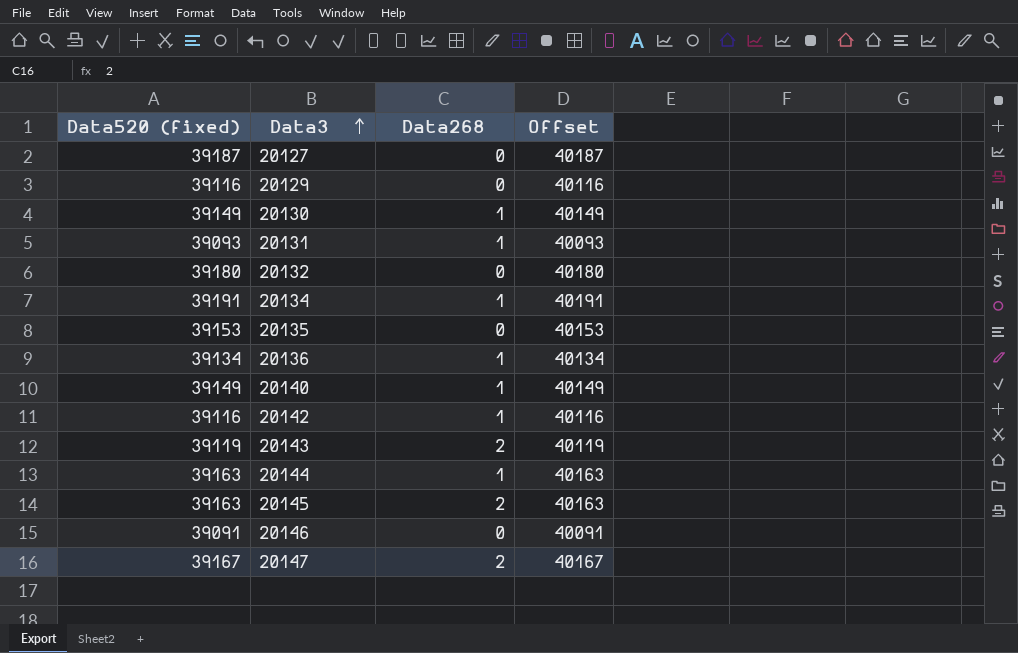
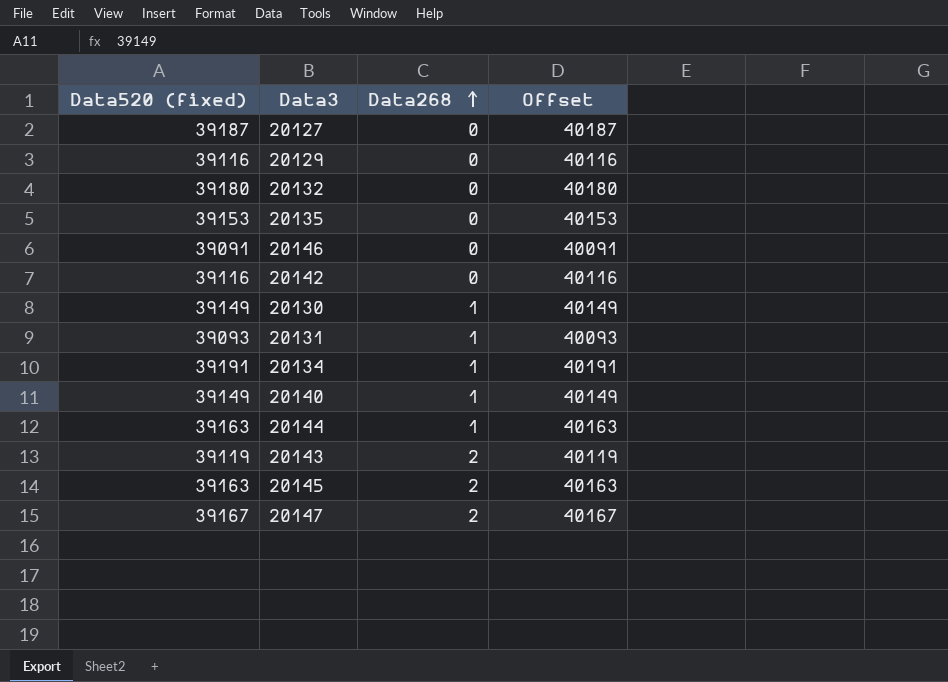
row order: Data3 ascending -> Data268 ascending
row 20136: 39134 | 1 | 40134 -> none
20142 | Data268: 1 -> 0

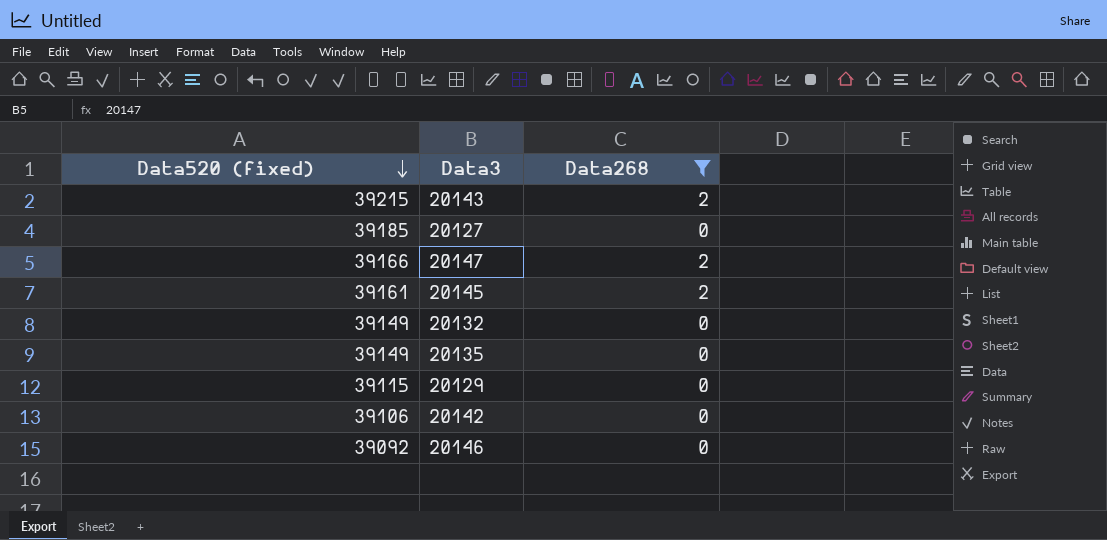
filter: none -> Data268 != 1
row order: Data268 ascending -> Data520 (fixed) descending
column Offset | formula: [Data520 (fixed)] + 1000 -> none
20143 | Data520 (fixed): 39119 -> 39215
20127 | Data520 (fixed): 39187 -> 39185
20147 | Data520 (fixed): 39167 -> 39166
20145 | Data520 (fixed): 39163 -> 39161
20132 | Data520 (fixed): 39180 -> 39149
20135 | Data520 (fixed): 39153 -> 39149
20129 | Data520 (fixed): 39116 -> 39115
20142 | Data520 (fixed): 39116 -> 39106
20146 | Data520 (fixed): 39091 -> 39092

